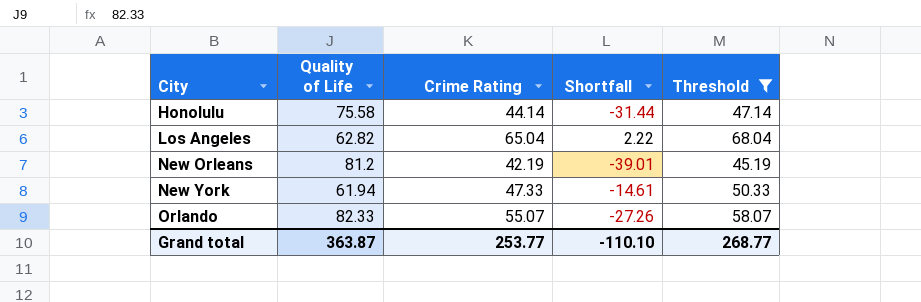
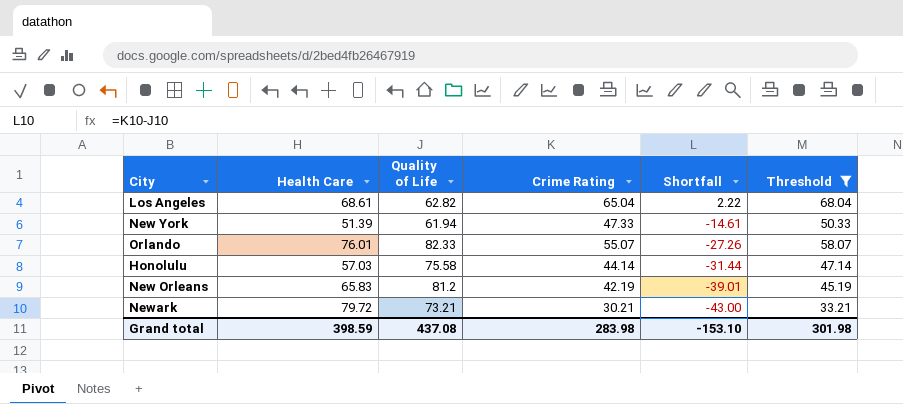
row order: City ascending -> Shortfall descending
column Health Care | position: none -> 2
row Newark: none -> 79.72 | 73.21 | 30.21 | -43.00 | 33.21
Grand total | Quality of Life: 363.87 -> 437.08
Grand total | Crime Rating: 253.77 -> 283.98
Grand total | Shortfall: -110.10 -> -153.10
Grand total | Threshold: 268.77 -> 301.98

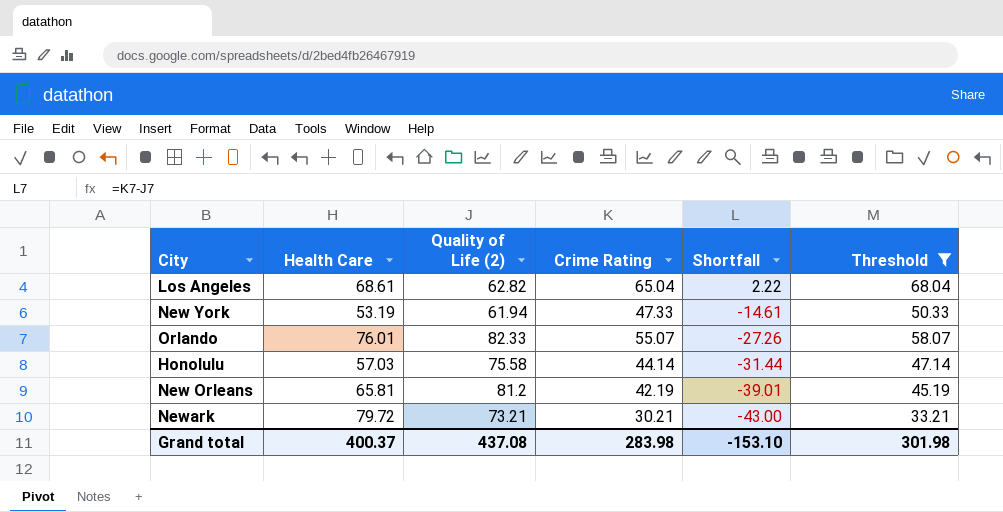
column name: Quality of Life -> Quality of Life (2)
New York | Health Care: 51.39 -> 53.19
New Orleans | Health Care: 65.83 -> 65.81
Grand total | Health Care: 398.59 -> 400.37

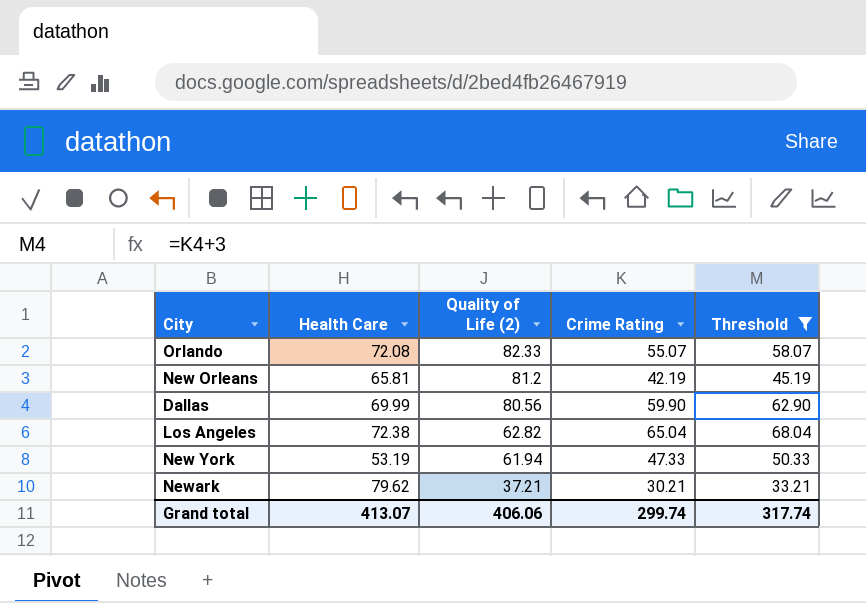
row order: Shortfall descending -> Quality of Life (2) descending
column Shortfall | formula: [Crime Rating] - [Quality of Life (2)] -> none
row Honolulu: 57.03 | 75.58 | 44.14 | -31.44 | 47.14 -> none
Orlando | Health Care: 76.01 -> 72.08
row Dallas: none -> 69.99 | 80.56 | 59.90 | 62.90
Los Angeles | Health Care: 68.61 -> 72.38
Newark | Health Care: 79.72 -> 79.62
Newark | Quality of Life (2): 73.21 -> 37.21
Grand total | Health Care: 400.37 -> 413.07
Grand total | Quality of Life (2): 437.08 -> 406.06
Grand total | Crime Rating: 283.98 -> 299.74
Grand total | Threshold: 301.98 -> 317.74

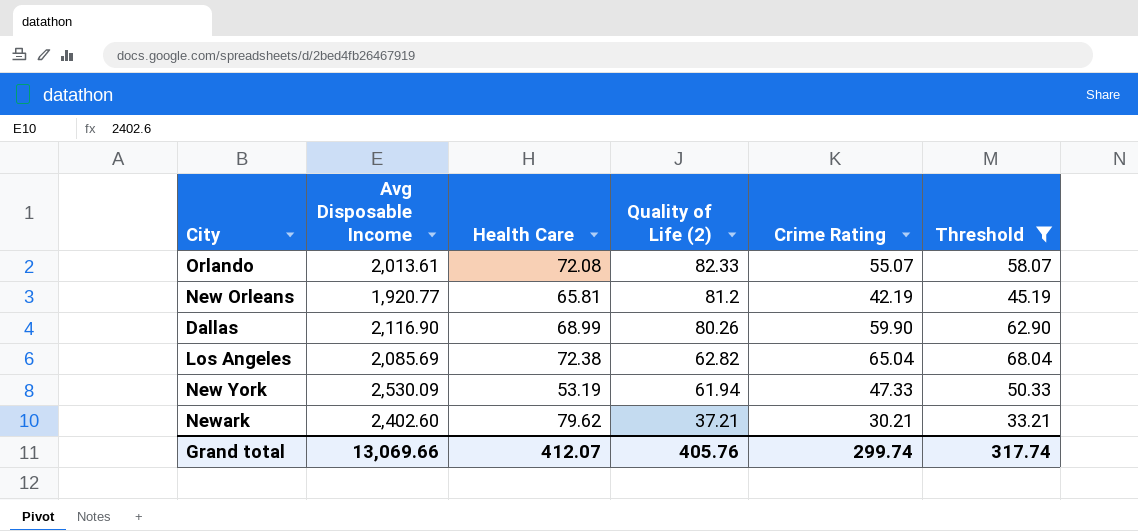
column Avg Disposable Income | position: none -> 2
Dallas | Health Care: 69.99 -> 68.99
Dallas | Quality of Life (2): 80.56 -> 80.26
Grand total | Health Care: 413.07 -> 412.07
Grand total | Quality of Life (2): 406.06 -> 405.76

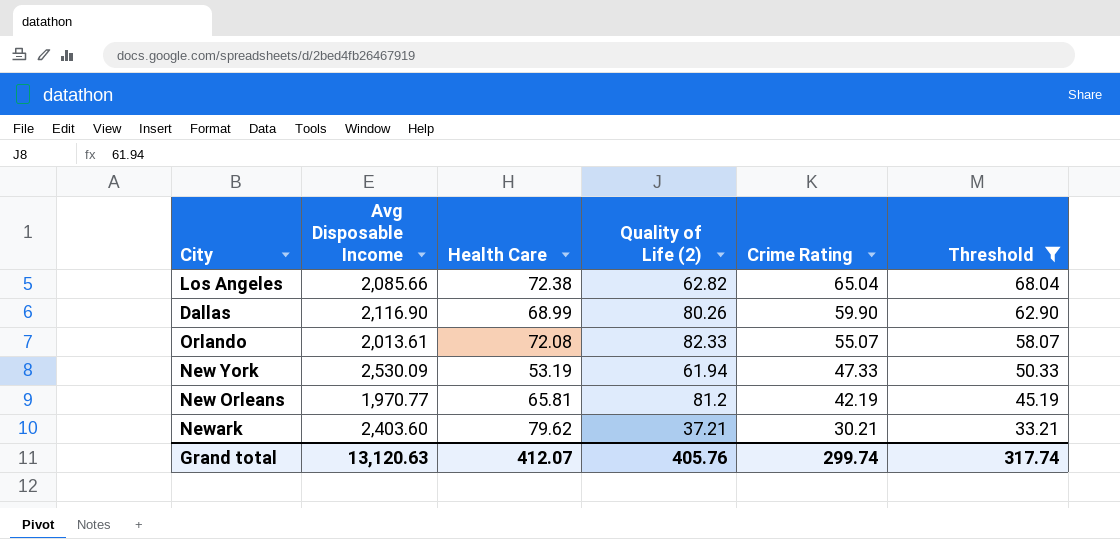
row order: Quality of Life (2) descending -> Crime Rating descending
Los Angeles | Avg Disposable Income: 2,085.69 -> 2,085.66
New Orleans | Avg Disposable Income: 1,920.77 -> 1,970.77
Newark | Avg Disposable Income: 2,402.60 -> 2,403.60
Grand total | Avg Disposable Income: 13,069.66 -> 13,120.63

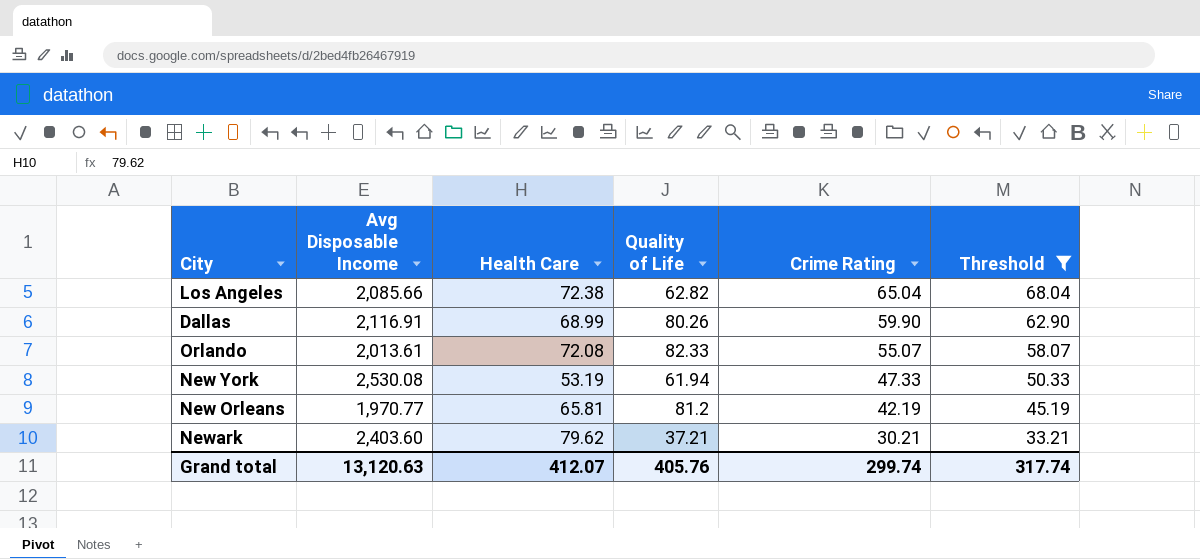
column name: Quality of Life (2) -> Quality of Life
Dallas | Avg Disposable Income: 2,116.90 -> 2,116.91
New York | Avg Disposable Income: 2,530.09 -> 2,530.08

